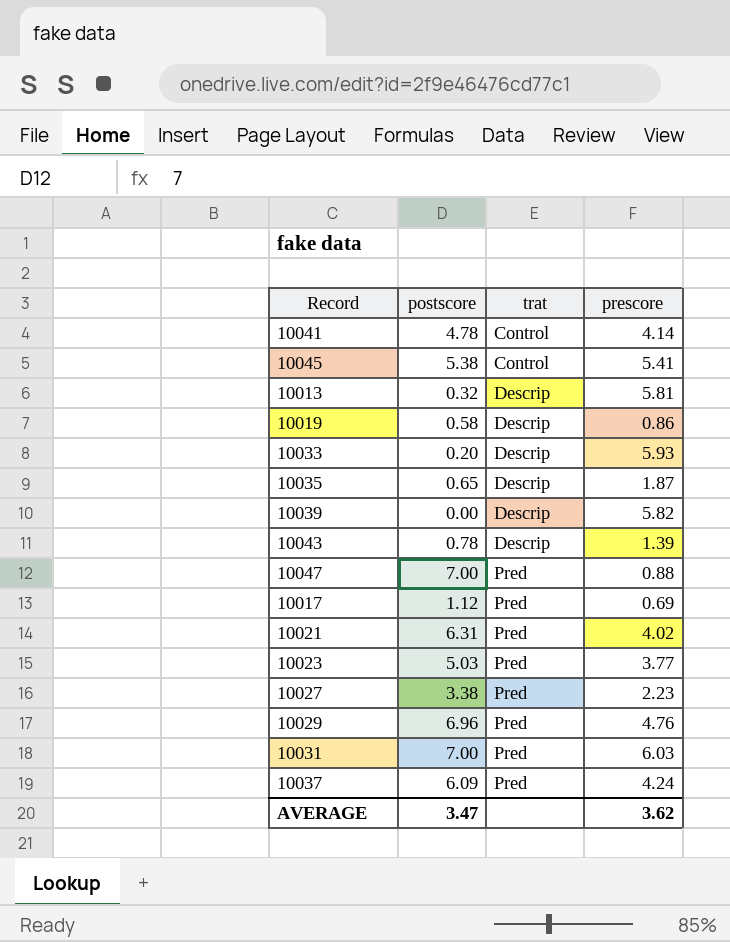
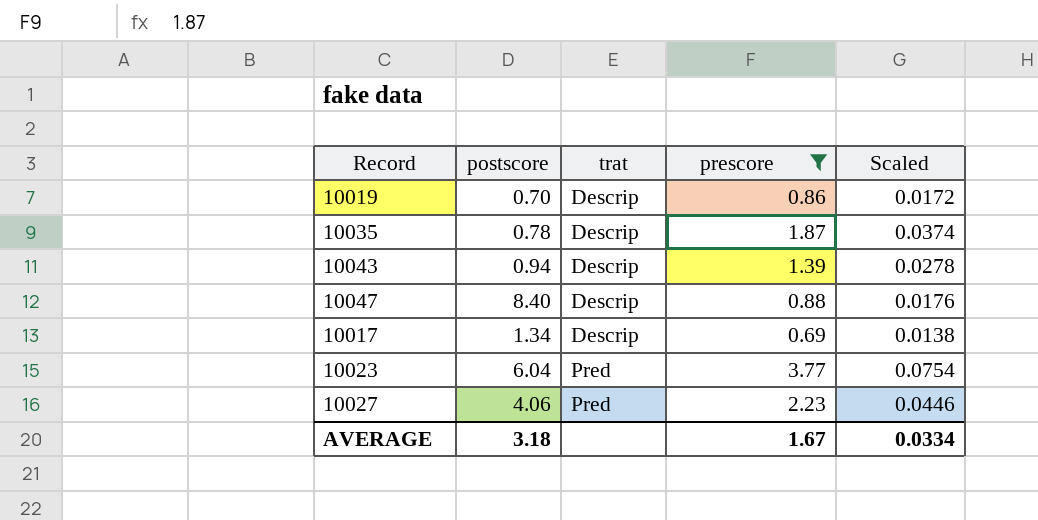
filter: none -> prescore <= 3.77
column Scaled | formula: none -> [prescore] * 0.02
10019 | postscore: 0.58 -> 0.70
10035 | postscore: 0.65 -> 0.78
10043 | postscore: 0.78 -> 0.94
10047 | postscore: 7.00 -> 8.40
10047 | trat: Pred -> Descrip
10017 | postscore: 1.12 -> 1.34
10017 | trat: Pred -> Descrip
10023 | postscore: 5.03 -> 6.04
10027 | postscore: 3.38 -> 4.06
AVERAGE | postscore: 3.47 -> 3.18
AVERAGE | prescore: 3.62 -> 1.67

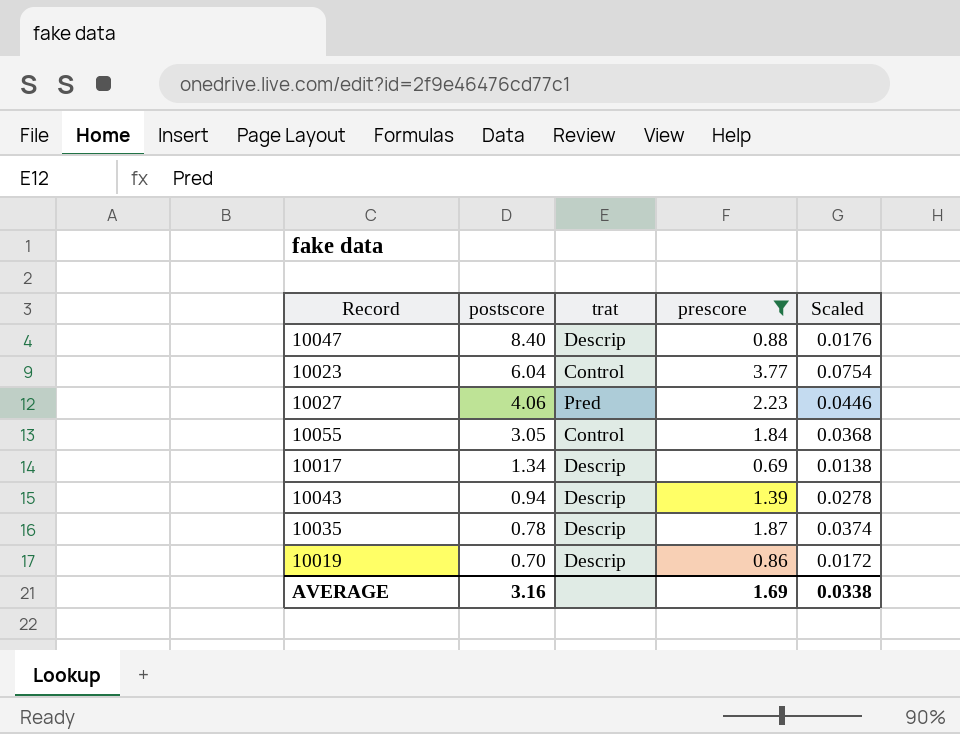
row order: trat ascending -> postscore descending
10023 | trat: Pred -> Control
row 10055: none -> 3.05 | Control | 1.84 | 0.0368
AVERAGE | postscore: 3.18 -> 3.16
AVERAGE | prescore: 1.67 -> 1.69
AVERAGE | Scaled: 0.0334 -> 0.0338

